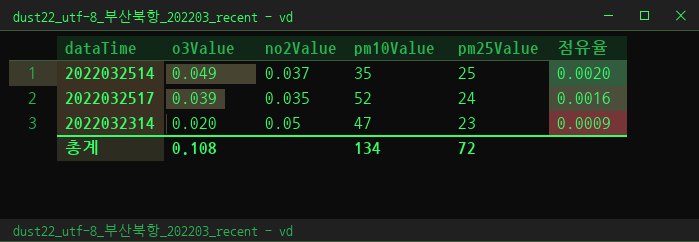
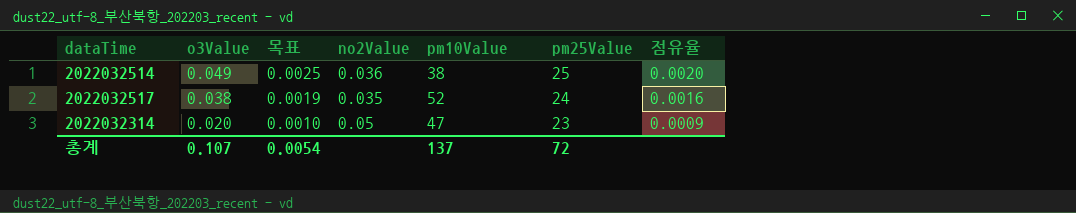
column 목표 | formula: none -> [o3Value] * 0.05
2022032514 | no2Value: 0.037 -> 0.036
2022032514 | pm10Value: 35 -> 38
2022032517 | o3Value: 0.039 -> 0.038
총계 | o3Value: 0.108 -> 0.107
총계 | pm10Value: 134 -> 137

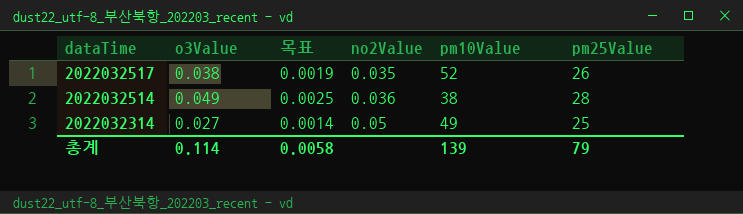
row order: o3Value descending -> dataTime descending
column 점유율 | formula: [o3Value] / [pm25Value] -> none
2022032517 | pm25Value: 24 -> 26
2022032514 | pm25Value: 25 -> 28
2022032314 | o3Value: 0.020 -> 0.027
2022032314 | 목표: 0.0010 -> 0.0014
2022032314 | pm10Value: 47 -> 49
2022032314 | pm25Value: 23 -> 25
총계 | o3Value: 0.107 -> 0.114
총계 | 목표: 0.0054 -> 0.0058
총계 | pm10Value: 137 -> 139
총계 | pm25Value: 72 -> 79

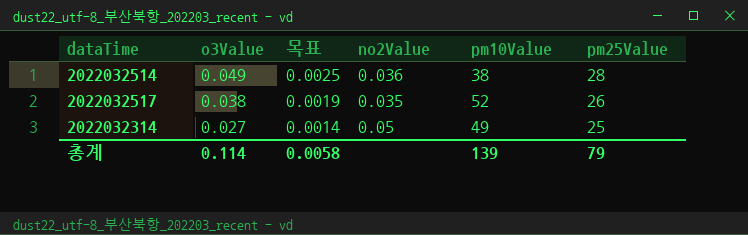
row order: dataTime descending -> o3Value descending

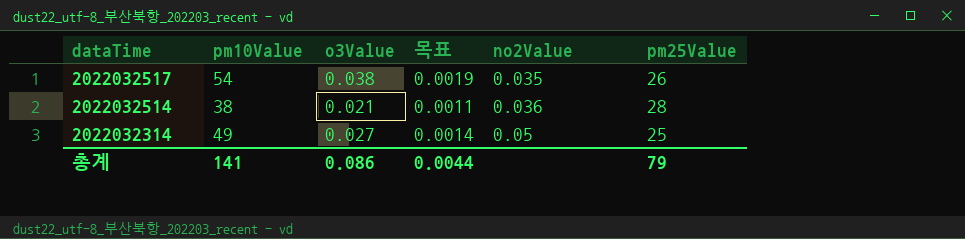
row order: o3Value descending -> dataTime descending
column pm10Value | position: 5 -> 2
2022032517 | pm10Value: 52 -> 54
2022032514 | o3Value: 0.049 -> 0.021
2022032514 | 목표: 0.0025 -> 0.0011
총계 | pm10Value: 139 -> 141
총계 | o3Value: 0.114 -> 0.086
총계 | 목표: 0.0058 -> 0.0044

